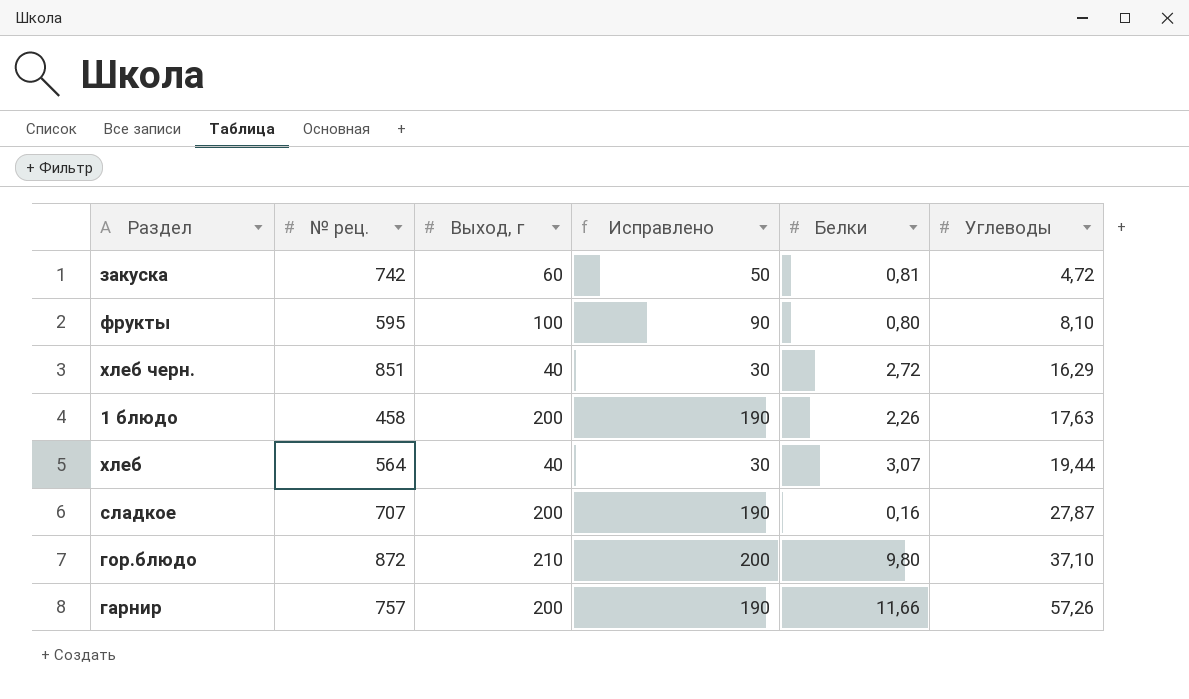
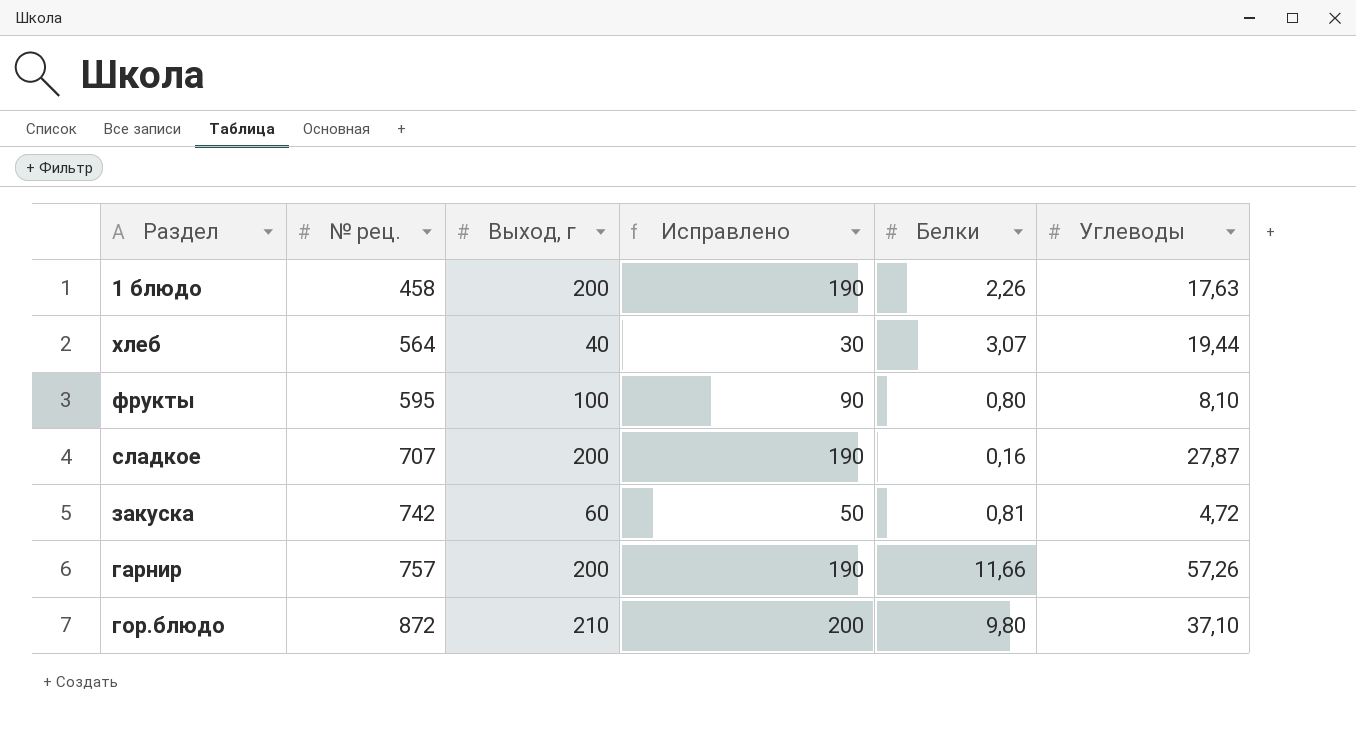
row order: Углеводы ascending -> № рец. ascending
row хлеб черн.: 851 | 40 | 30 | 2,72 | 16,29 -> none

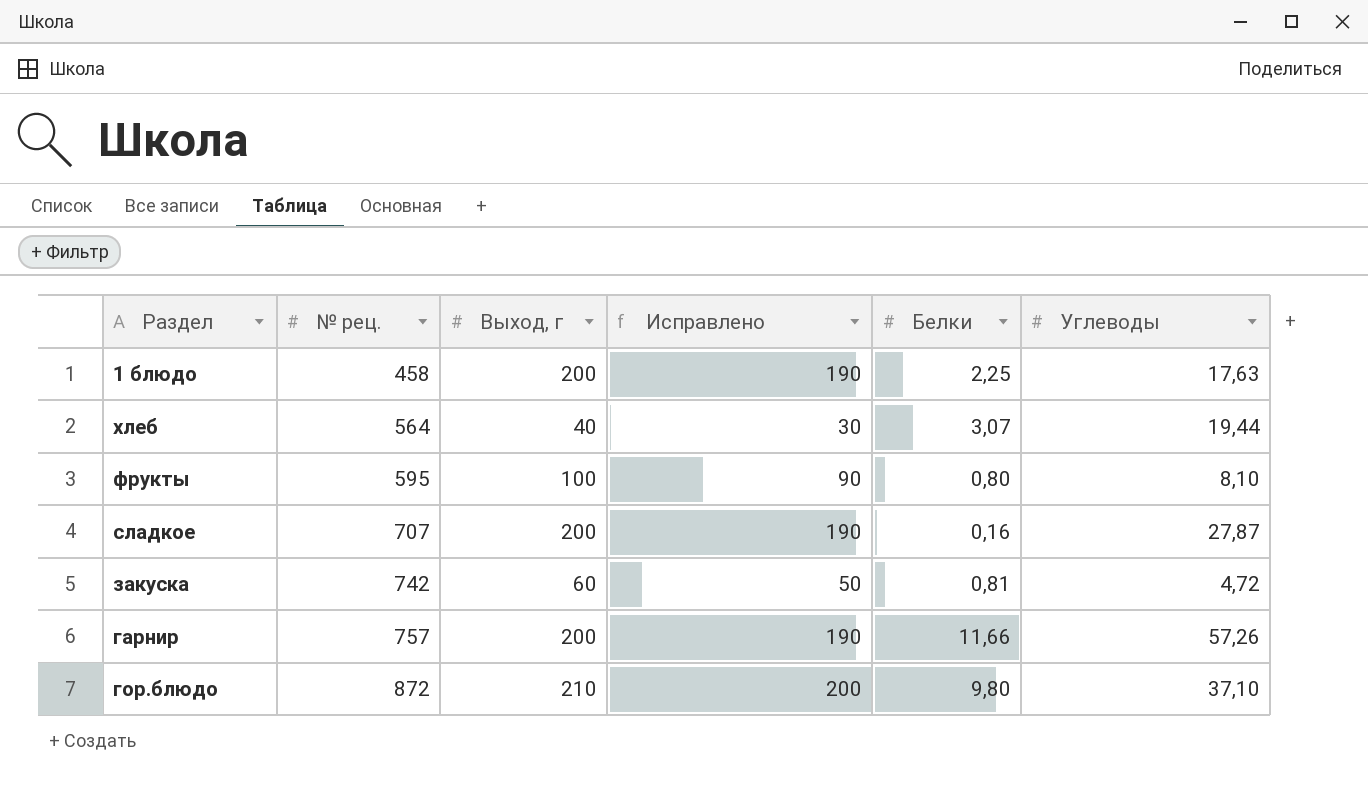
1 блюдо | Белки: 2,26 -> 2,25

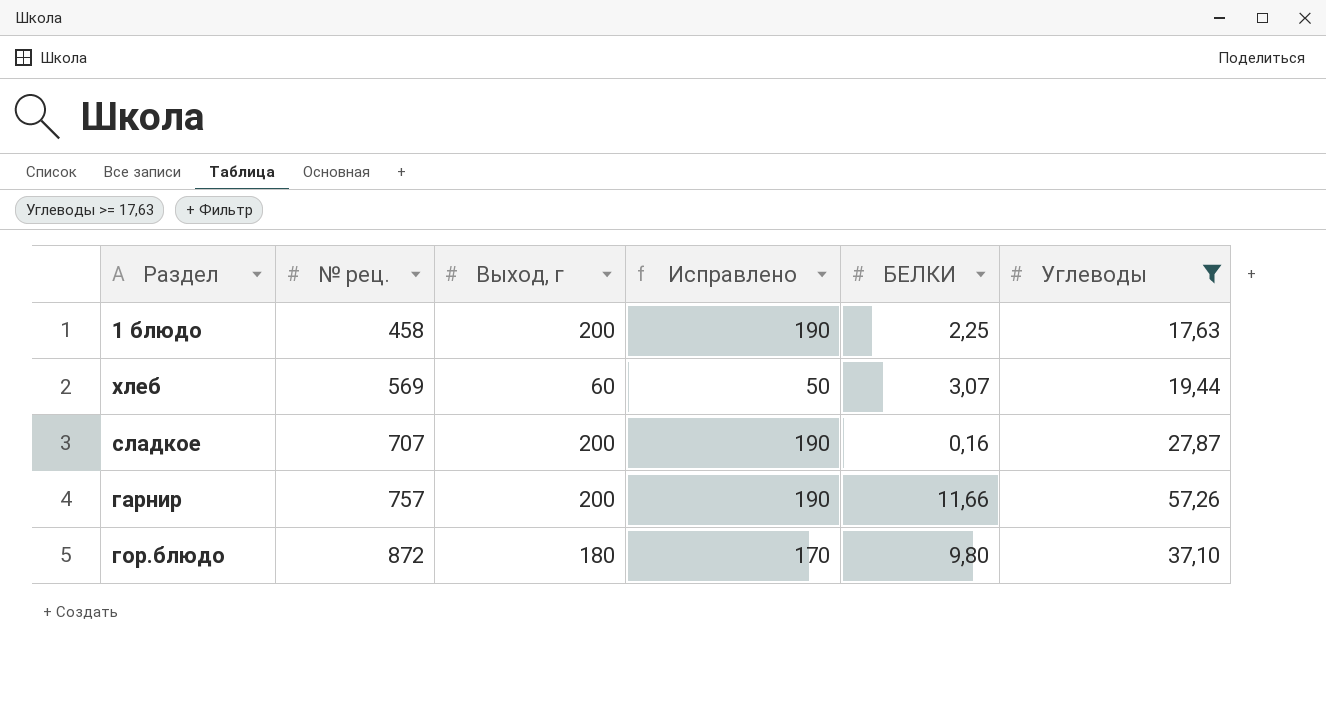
filter: none -> Углеводы >= 17,63
column name: Белки -> БЕЛКИ
хлеб | № рец.: 564 -> 569
хлеб | Выход, г: 40 -> 60
хлеб | Исправлено: 30 -> 50
гор.блюдо | Выход, г: 210 -> 180
гор.блюдо | Исправлено: 200 -> 170

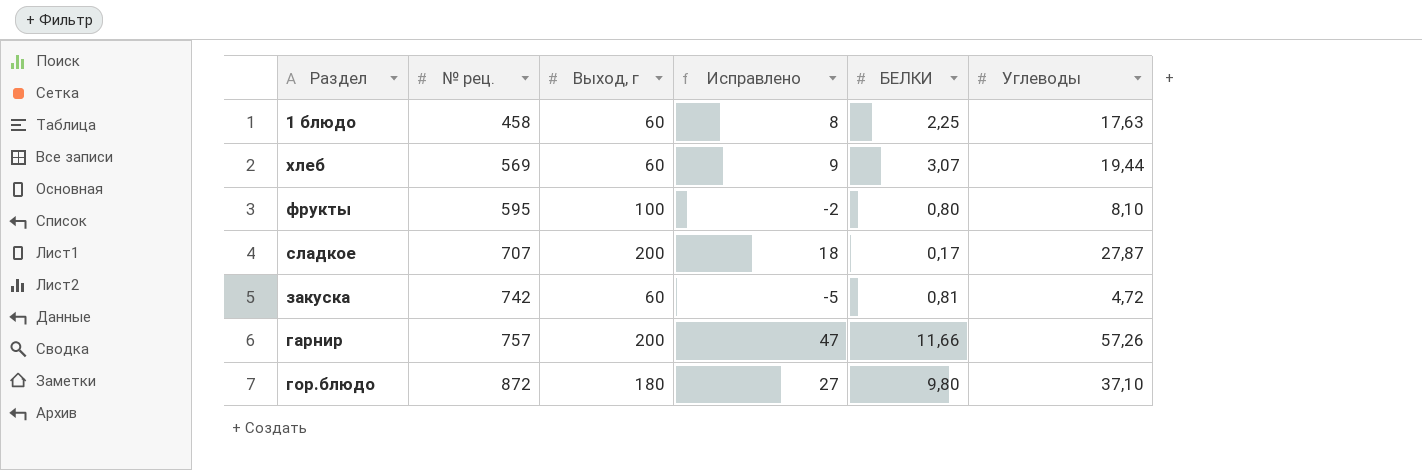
filter: Углеводы >= 17,63 -> none
column Исправлено | formula: [Выход, г] - 10 -> [Углеводы] - 10
1 блюдо | Выход, г: 200 -> 60
сладкое | БЕЛКИ: 0,16 -> 0,17

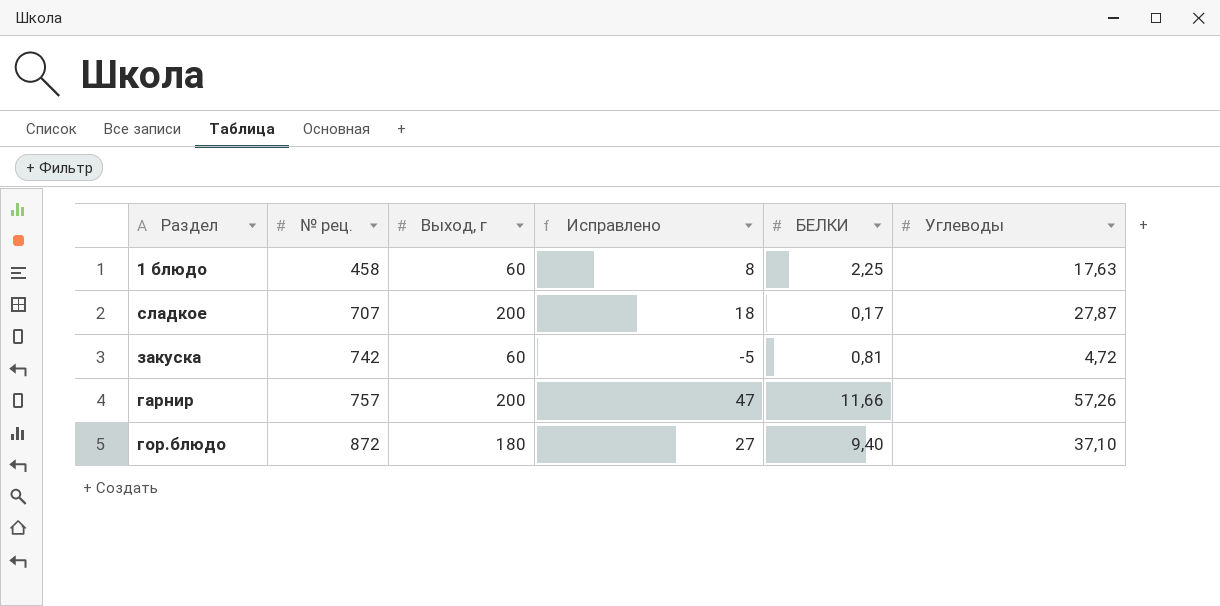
row хлеб: 569 | 60 | 9 | 3,07 | 19,44 -> none
row фрукты: 595 | 100 | -2 | 0,80 | 8,10 -> none
гор.блюдо | БЕЛКИ: 9,80 -> 9,40

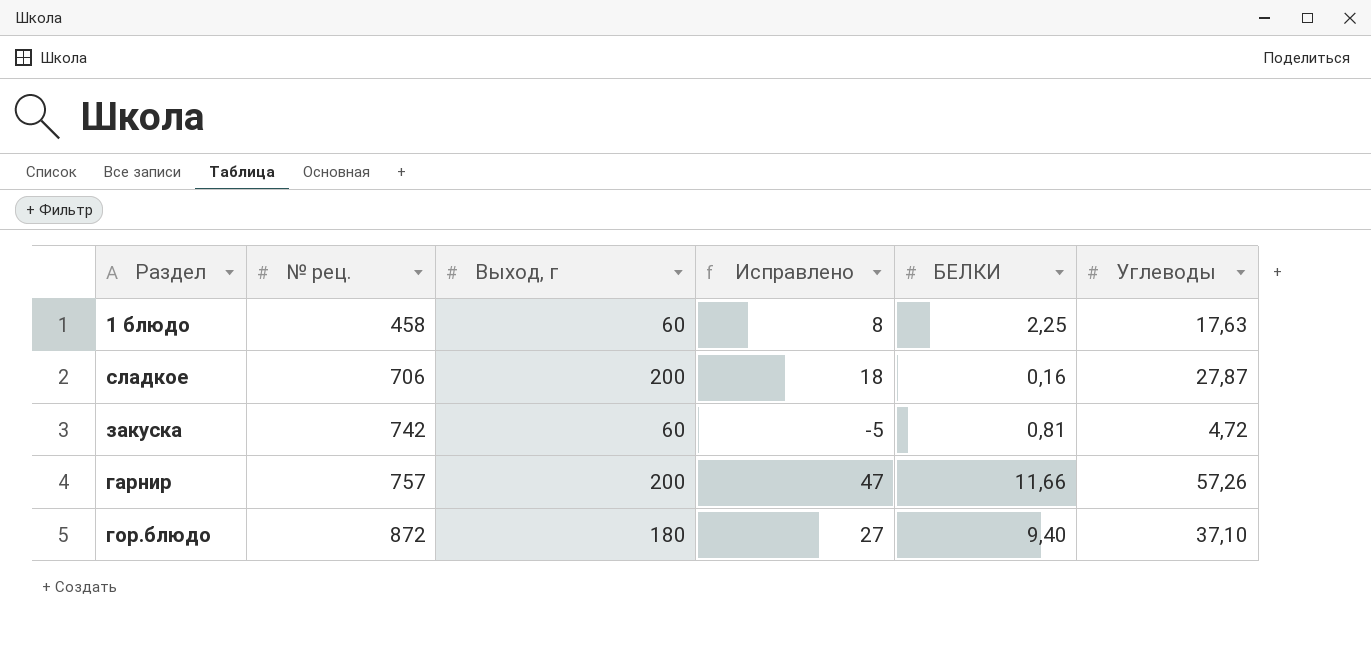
сладкое | № рец.: 707 -> 706
сладкое | БЕЛКИ: 0,17 -> 0,16

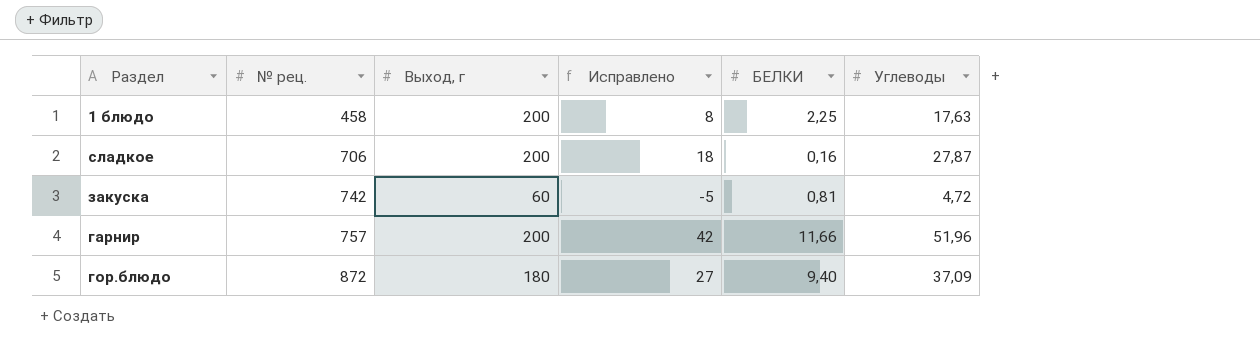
1 блюдо | Выход, г: 60 -> 200
гарнир | Исправлено: 47 -> 42
гарнир | Углеводы: 57,26 -> 51,96
гор.блюдо | Углеводы: 37,10 -> 37,09

